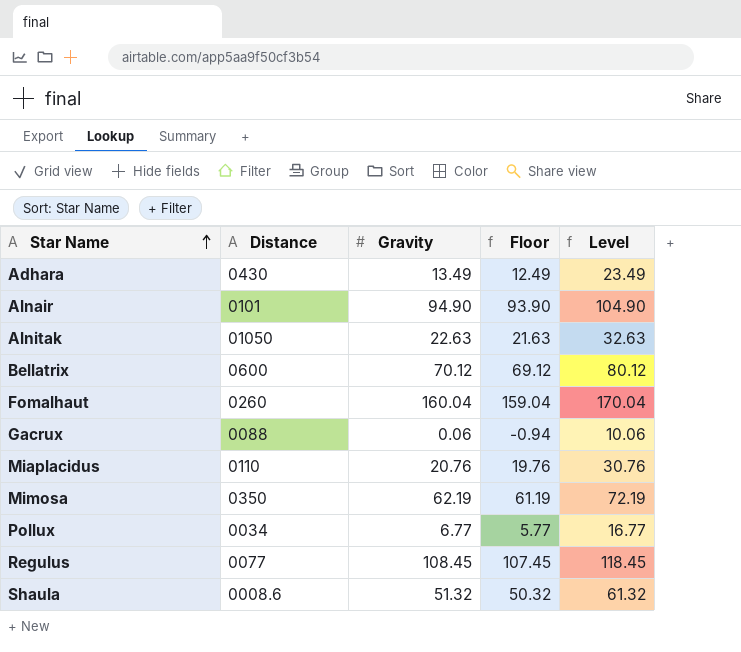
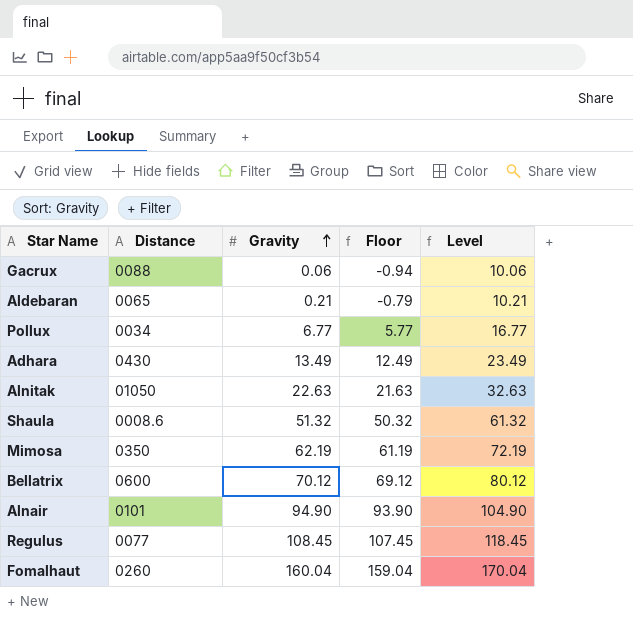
row order: Star Name ascending -> Gravity ascending
row Miaplacidus: 0110 | 20.76 | 19.76 | 30.76 -> none
row Aldebaran: none -> 0065 | 0.21 | -0.79 | 10.21

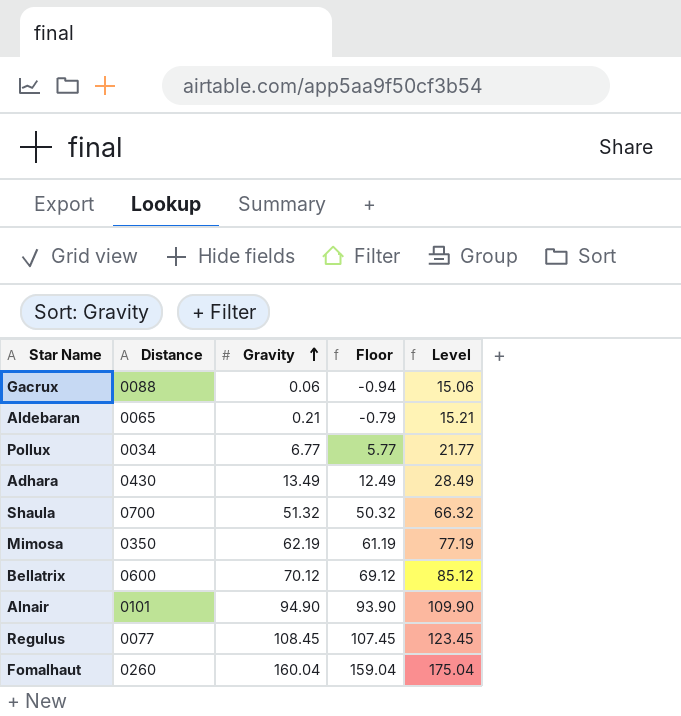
column Level | formula: [Gravity] + 10 -> [Gravity] + 15
row Alnitak: 01050 | 22.63 | 21.63 | 32.63 -> none
Shaula | Distance: 0008.6 -> 0700

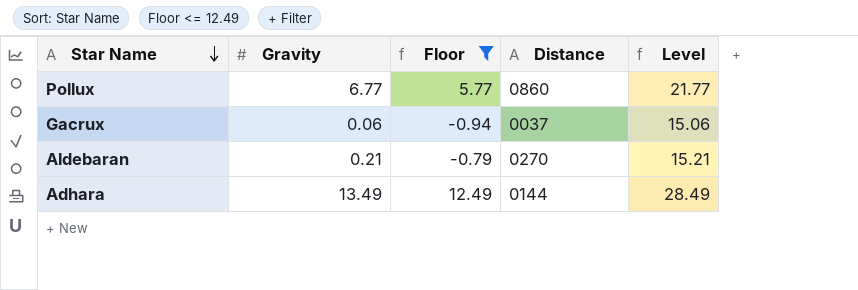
filter: none -> Floor <= 12.49
row order: Gravity ascending -> Star Name descending
column Distance | position: 2 -> 4
Pollux | Distance: 0034 -> 0860
Gacrux | Distance: 0088 -> 0037
Aldebaran | Distance: 0065 -> 0270
Adhara | Distance: 0430 -> 0144

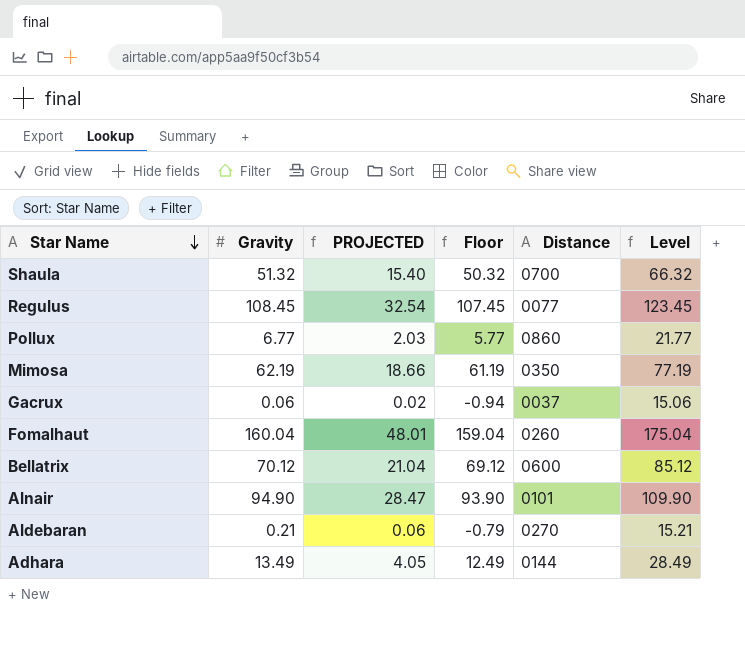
filter: Floor <= 12.49 -> none
column PROJECTED | formula: none -> [Gravity] * 0.3

